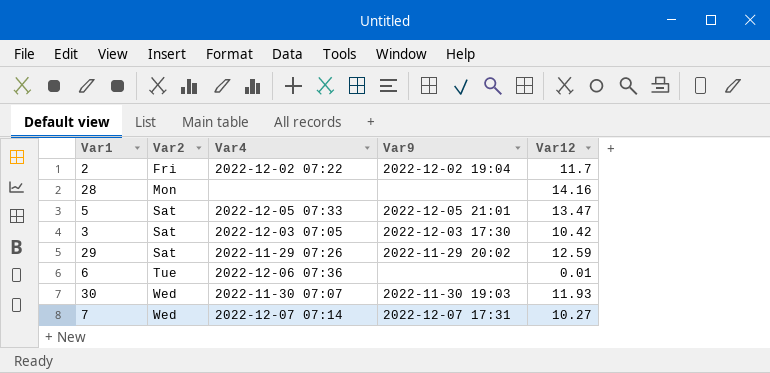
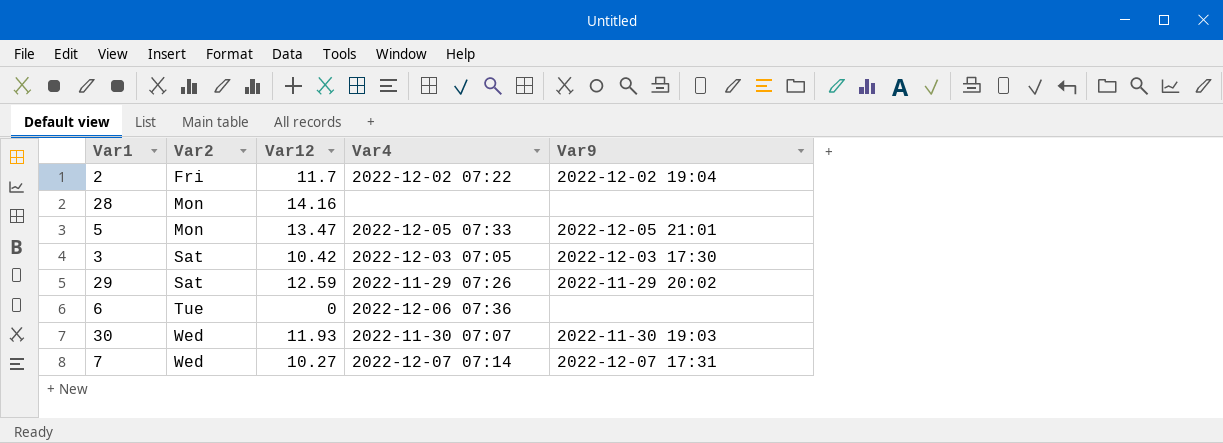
column Var12 | position: 5 -> 3
5 | Var2: Sat -> Mon
6 | Var12: 0.01 -> 0

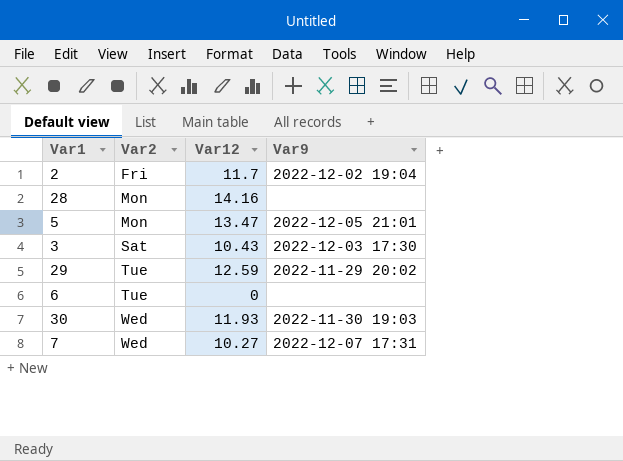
column Var4 | position: 4 -> none
3 | Var12: 10.42 -> 10.43
29 | Var2: Sat -> Tue

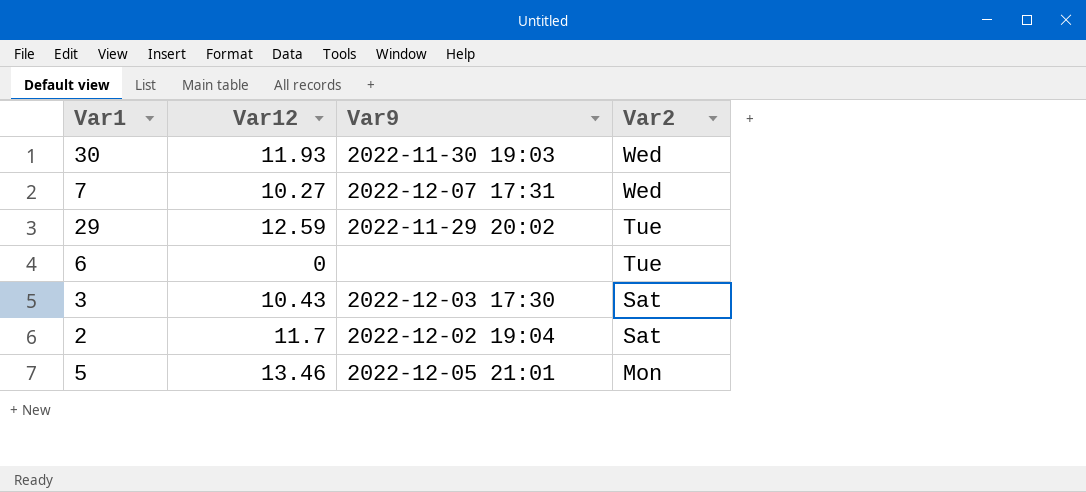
row order: Var2 ascending -> Var2 descending
column Var2 | position: 2 -> 4
row 28: Mon | 14.16 | none -> none
2 | Var2: Fri -> Sat
5 | Var12: 13.47 -> 13.46

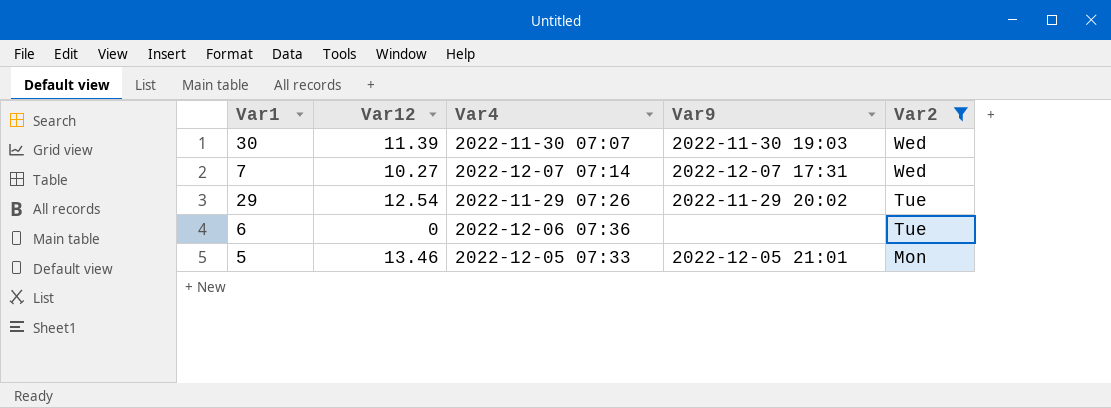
filter: none -> Var2 != Sat
column Var4 | position: none -> 3
30 | Var12: 11.93 -> 11.39
29 | Var12: 12.59 -> 12.54

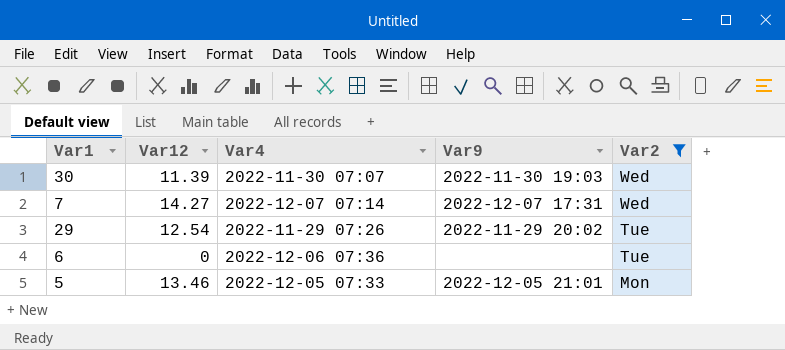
7 | Var12: 10.27 -> 14.27

